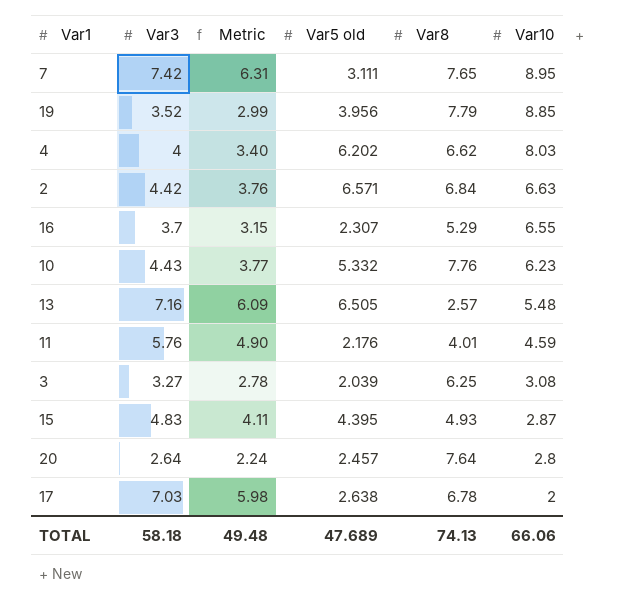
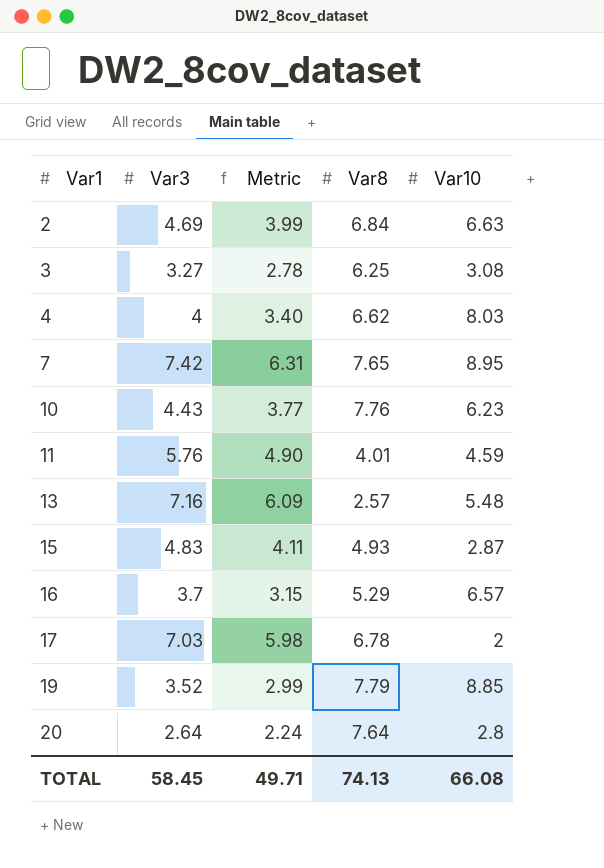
row order: Var10 descending -> Var1 ascending
column Var5 old | position: 4 -> none
2 | Var3: 4.42 -> 4.69
2 | Metric: 3.76 -> 3.99
16 | Var10: 6.55 -> 6.57
TOTAL | Var3: 58.18 -> 58.45
TOTAL | Metric: 49.48 -> 49.71
TOTAL | Var10: 66.06 -> 66.08

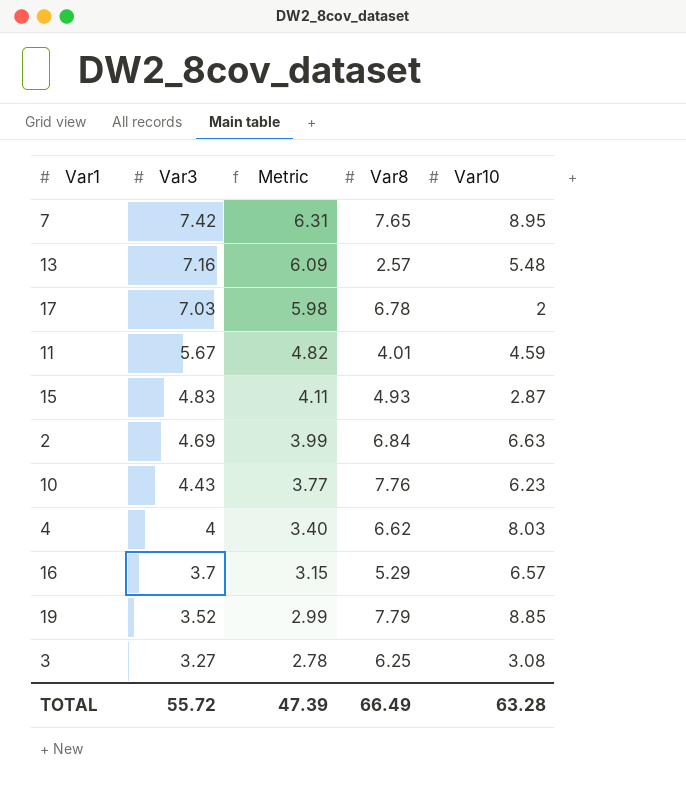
row order: Var1 ascending -> Var3 descending
row 20: 2.64 | 2.24 | 7.64 | 2.8 -> none
11 | Var3: 5.76 -> 5.67
11 | Metric: 4.90 -> 4.82
TOTAL | Var3: 58.45 -> 55.72
TOTAL | Metric: 49.71 -> 47.39
TOTAL | Var8: 74.13 -> 66.49
TOTAL | Var10: 66.08 -> 63.28

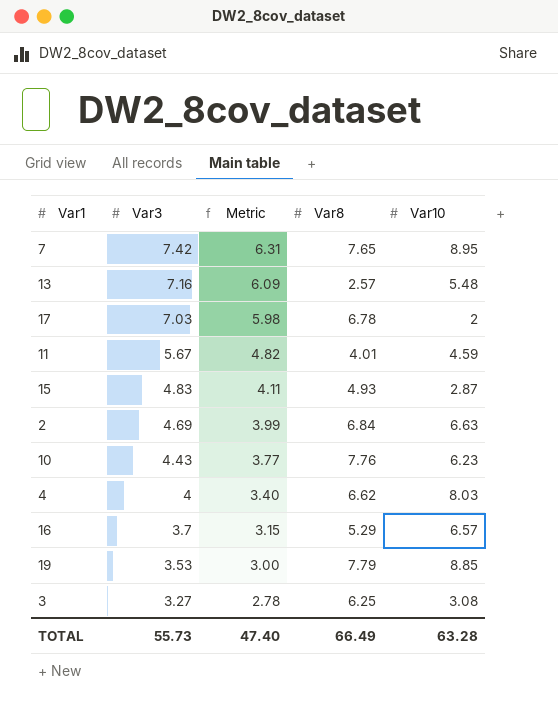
19 | Var3: 3.52 -> 3.53
19 | Metric: 2.99 -> 3.00
TOTAL | Var3: 55.72 -> 55.73
TOTAL | Metric: 47.39 -> 47.40

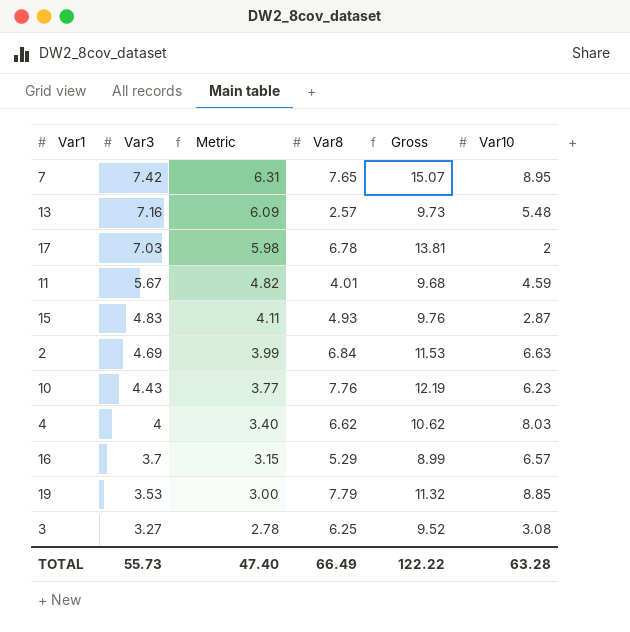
column Gross | formula: none -> [Var3] + [Var8]

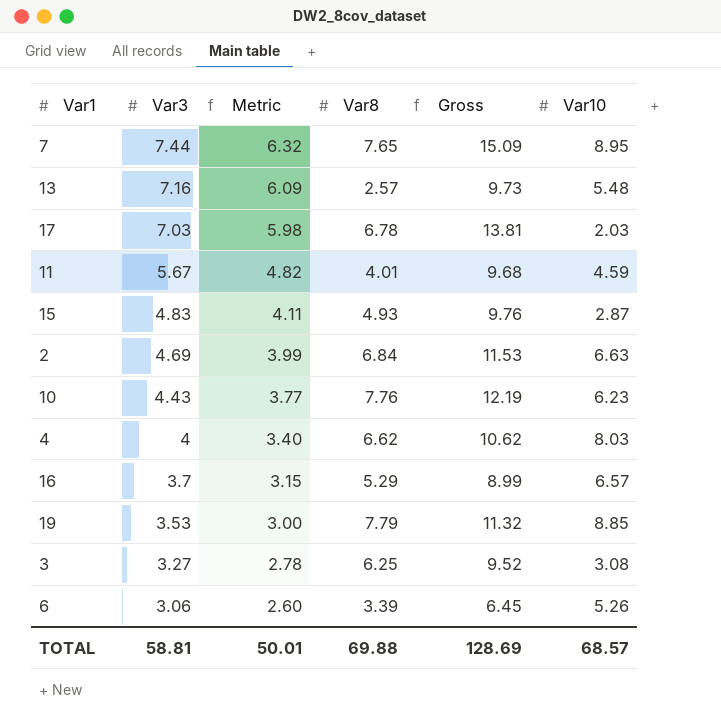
7 | Var3: 7.42 -> 7.44
7 | Metric: 6.31 -> 6.32
7 | Gross: 15.07 -> 15.09
17 | Var10: 2 -> 2.03
row 6: none -> 3.06 | 2.60 | 3.39 | 6.45 | 5.26
TOTAL | Var3: 55.73 -> 58.81
TOTAL | Metric: 47.40 -> 50.01
TOTAL | Var8: 66.49 -> 69.88
TOTAL | Gross: 122.22 -> 128.69
TOTAL | Var10: 63.28 -> 68.57

